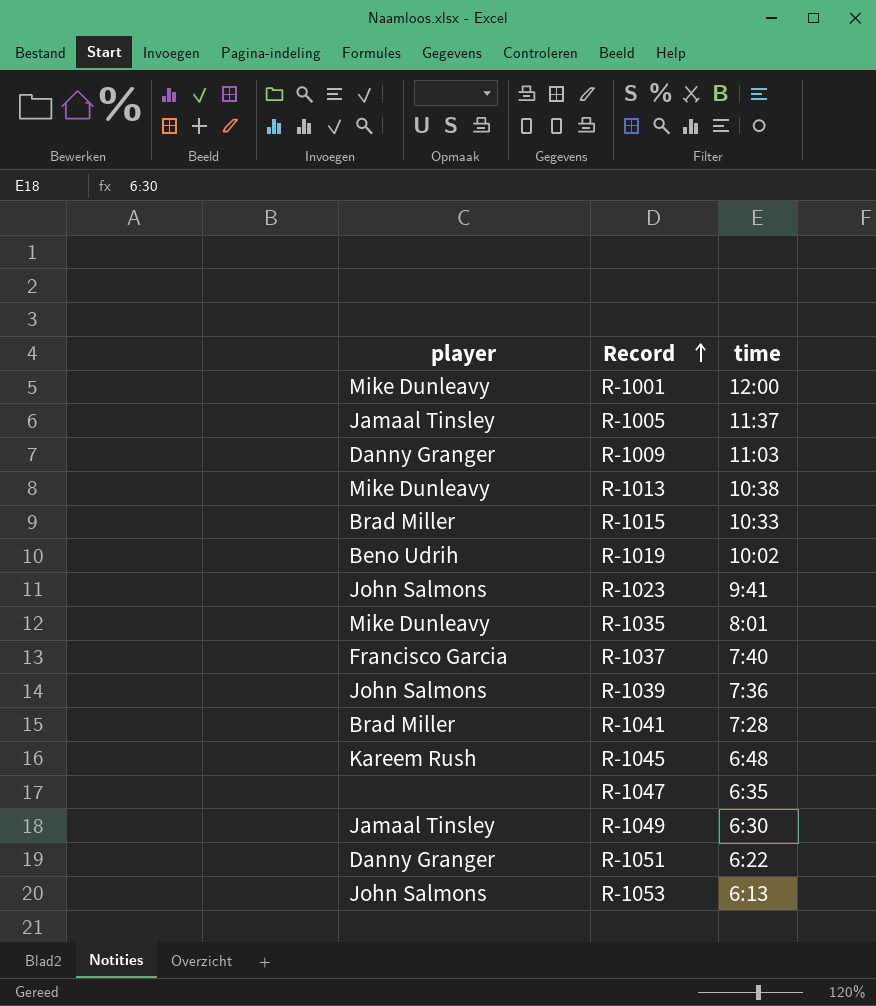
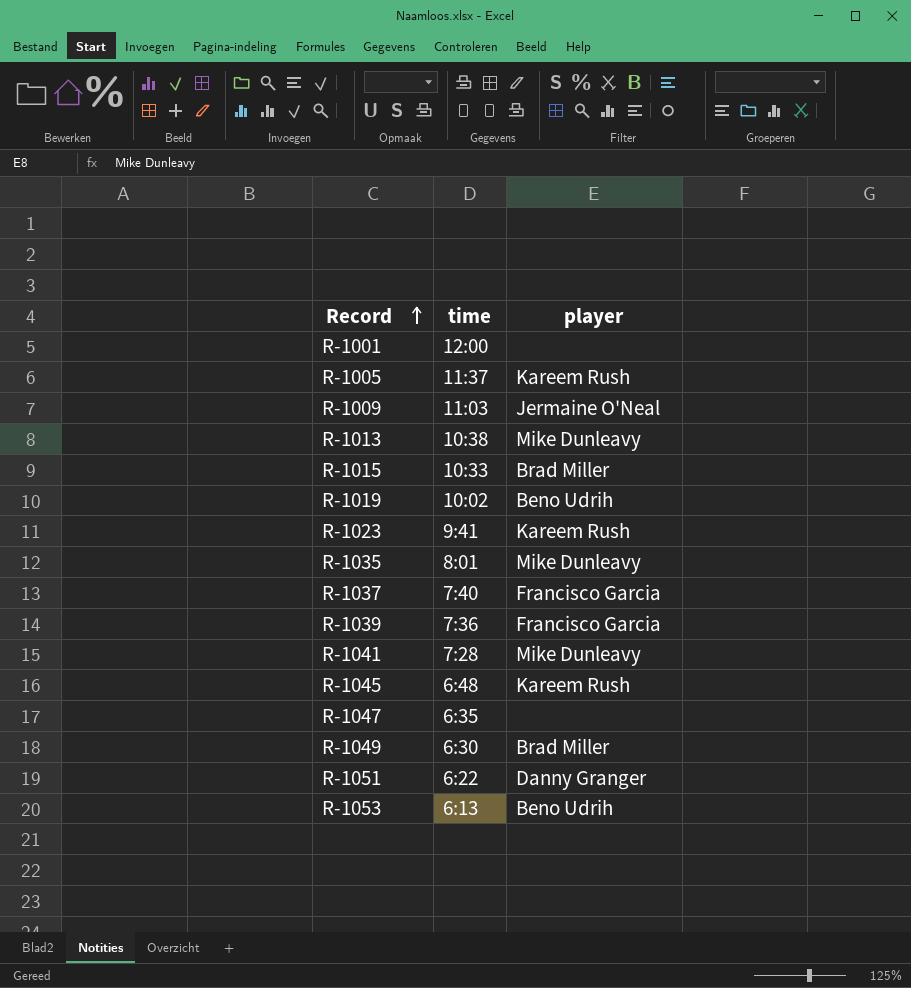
column player | position: 1 -> 3
R-1001 | player: Mike Dunleavy -> none
R-1005 | player: Jamaal Tinsley -> Kareem Rush
R-1009 | player: Danny Granger -> Jermaine O'Neal
R-1023 | player: John Salmons -> Kareem Rush
R-1039 | player: John Salmons -> Francisco Garcia
R-1041 | player: Brad Miller -> Mike Dunleavy
R-1049 | player: Jamaal Tinsley -> Brad Miller
R-1053 | player: John Salmons -> Beno Udrih

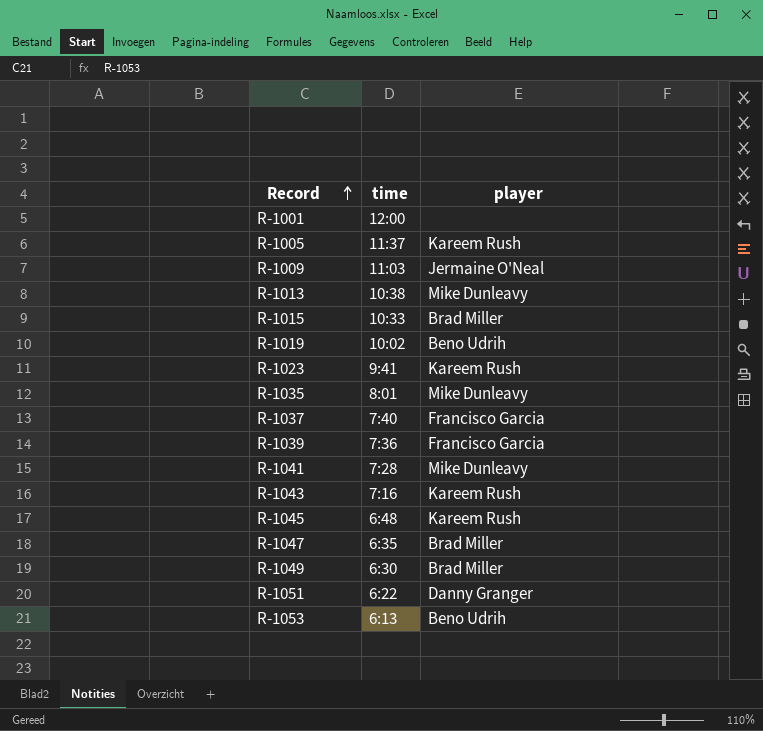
row R-1043: none -> 7:16 | Kareem Rush
R-1047 | player: none -> Brad Miller

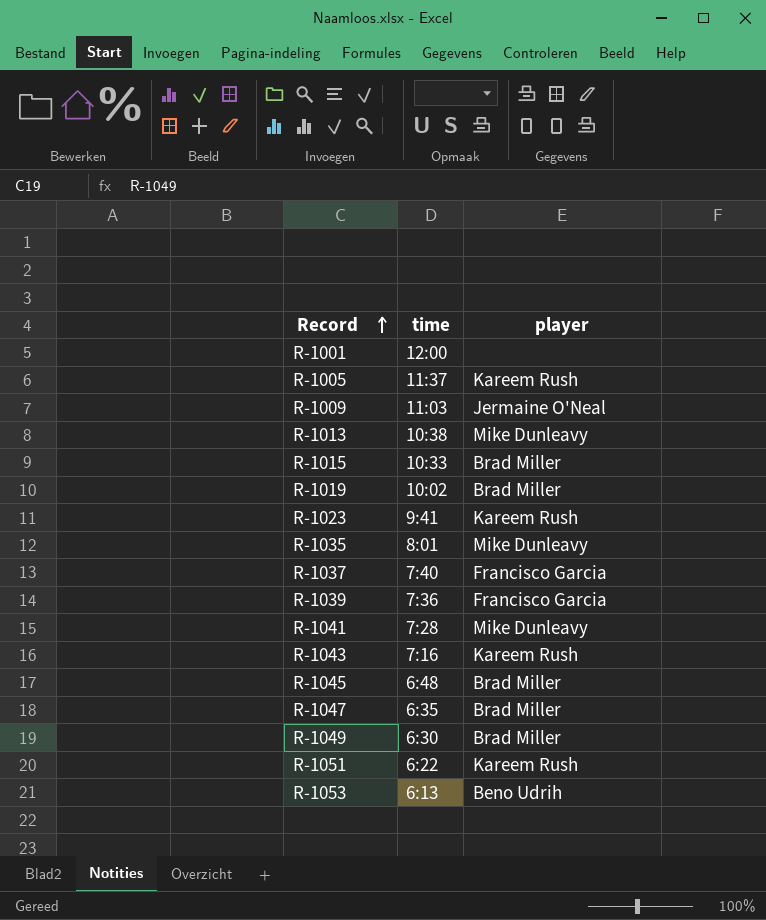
R-1019 | player: Beno Udrih -> Brad Miller
R-1045 | player: Kareem Rush -> Brad Miller
R-1051 | player: Danny Granger -> Kareem Rush

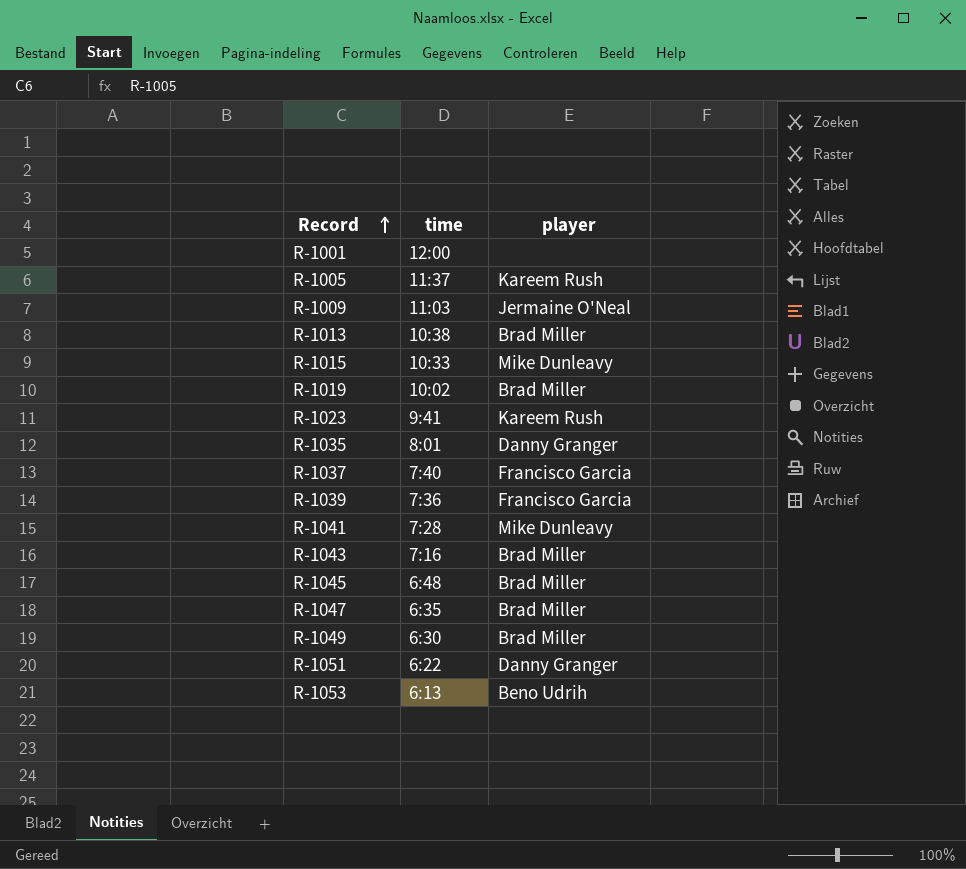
R-1013 | player: Mike Dunleavy -> Brad Miller
R-1015 | player: Brad Miller -> Mike Dunleavy
R-1035 | player: Mike Dunleavy -> Danny Granger
R-1043 | player: Kareem Rush -> Brad Miller
R-1051 | player: Kareem Rush -> Danny Granger

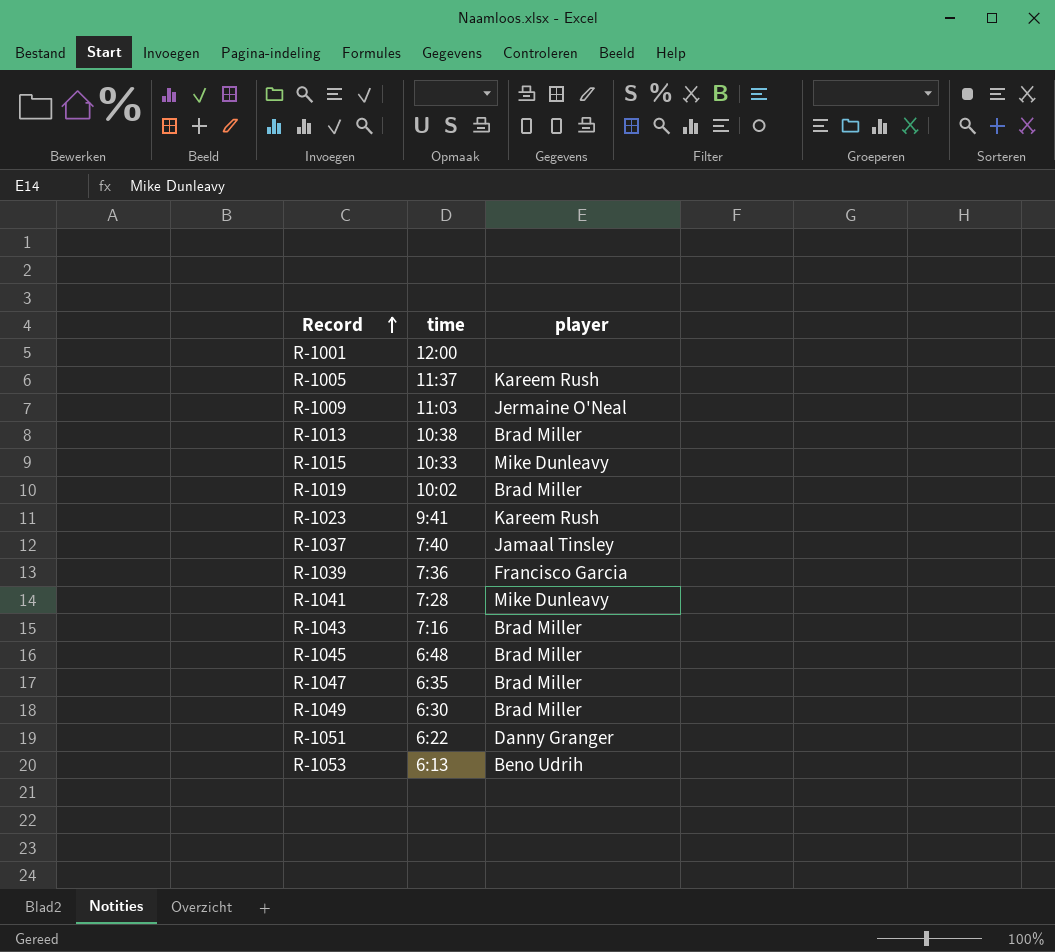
row R-1035: 8:01 | Danny Granger -> none
R-1037 | player: Francisco Garcia -> Jamaal Tinsley

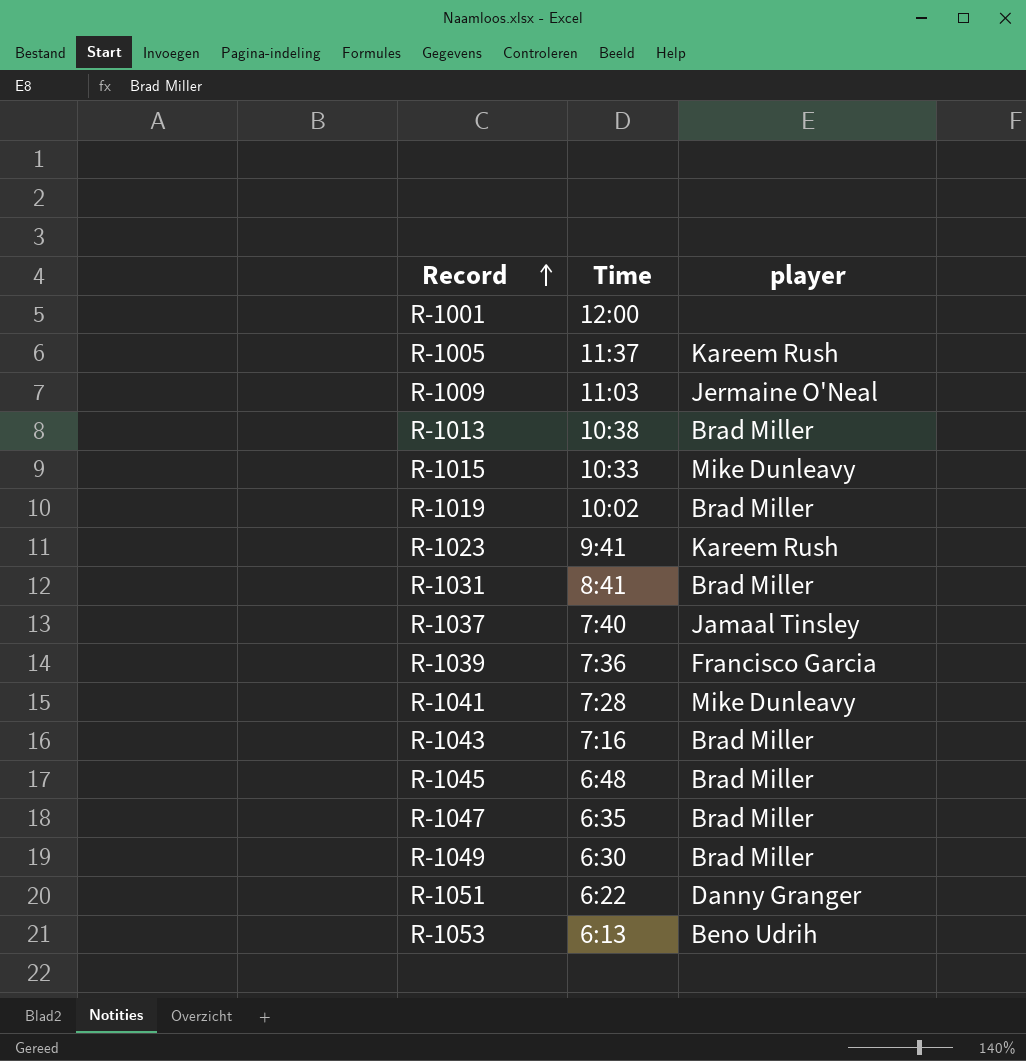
column name: time -> Time
row R-1031: none -> 8:41 | Brad Miller

